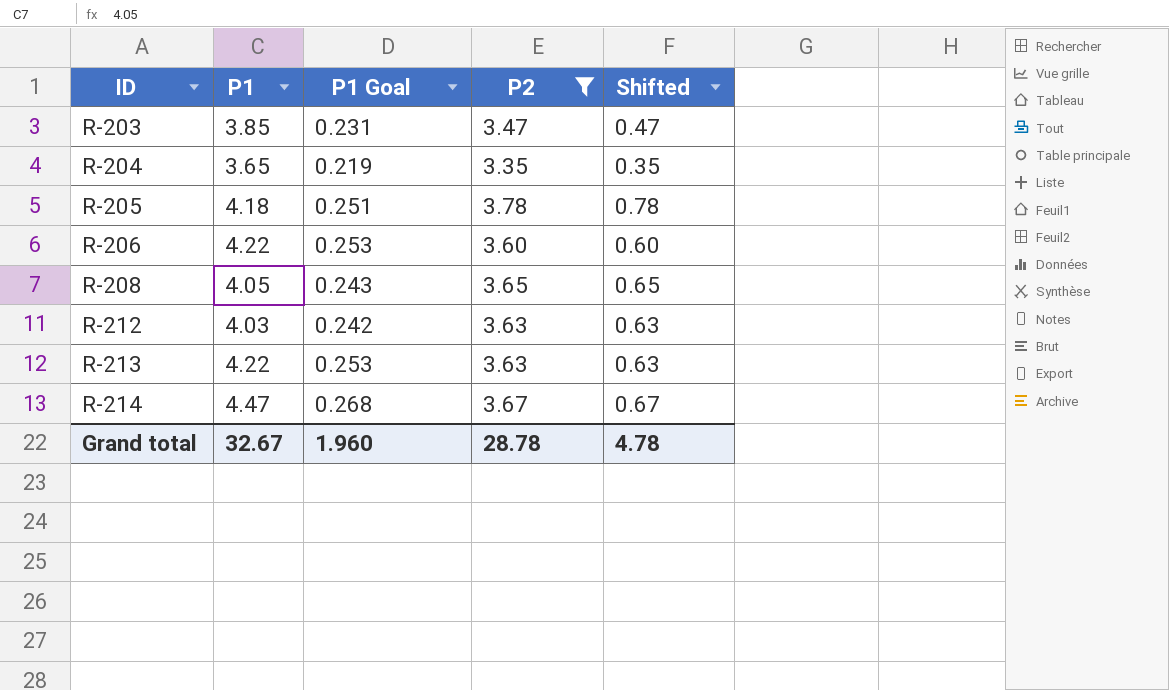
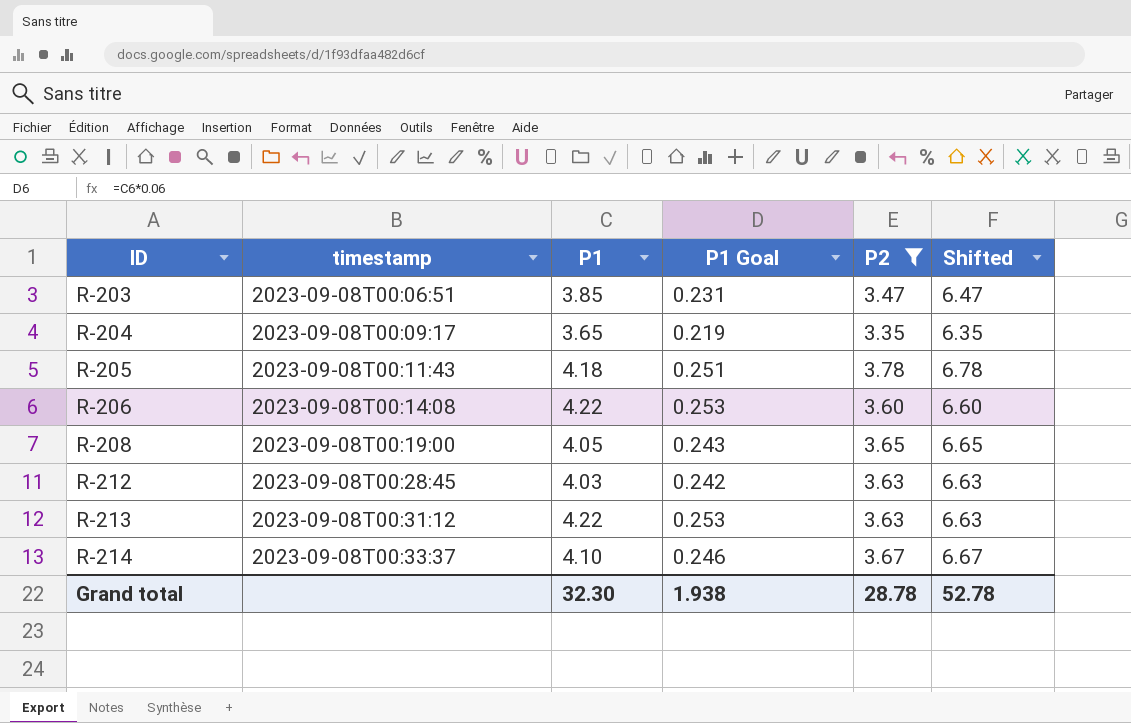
column timestamp | position: none -> 2
column Shifted | formula: [P2] - 3 -> [P2] + 3
R-214 | P1: 4.47 -> 4.10
R-214 | P1 Goal: 0.268 -> 0.246
Grand total | P1: 32.67 -> 32.30
Grand total | P1 Goal: 1.960 -> 1.938
Grand total | Shifted: 4.78 -> 52.78

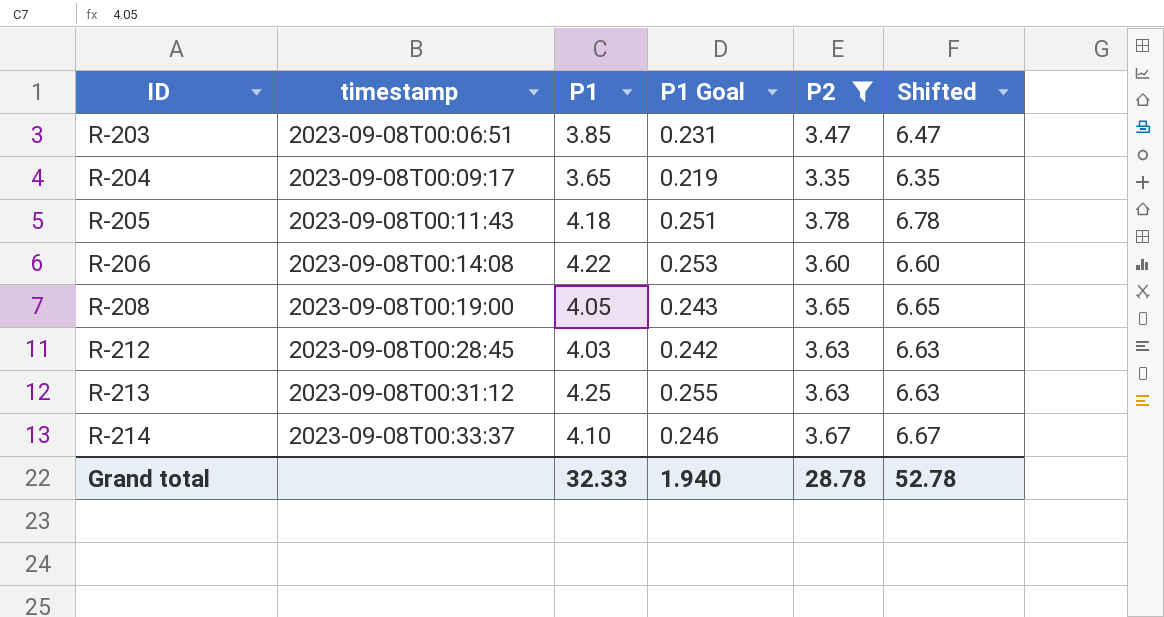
R-213 | P1: 4.22 -> 4.25
R-213 | P1 Goal: 0.253 -> 0.255
Grand total | P1: 32.30 -> 32.33
Grand total | P1 Goal: 1.938 -> 1.940

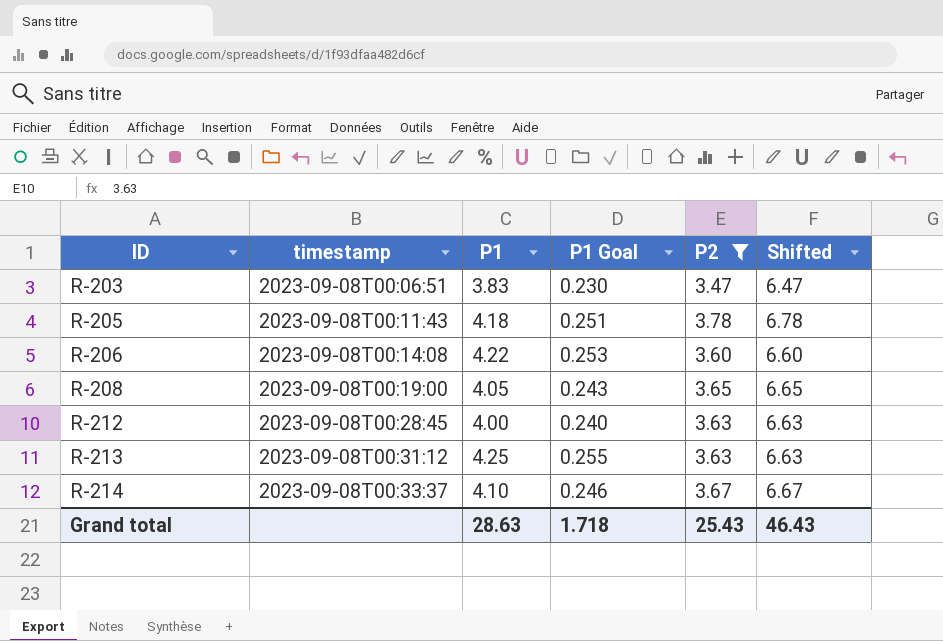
row R-204: 2023-09-08T00:09:17 | 3.65 | 0.219 | 3.35 | 6.35 -> none
R-203 | P1: 3.85 -> 3.83
R-203 | P1 Goal: 0.231 -> 0.230
R-212 | P1: 4.03 -> 4.00
R-212 | P1 Goal: 0.242 -> 0.240
Grand total | P1: 32.33 -> 28.63
Grand total | P1 Goal: 1.940 -> 1.718
Grand total | P2: 28.78 -> 25.43
Grand total | Shifted: 52.78 -> 46.43

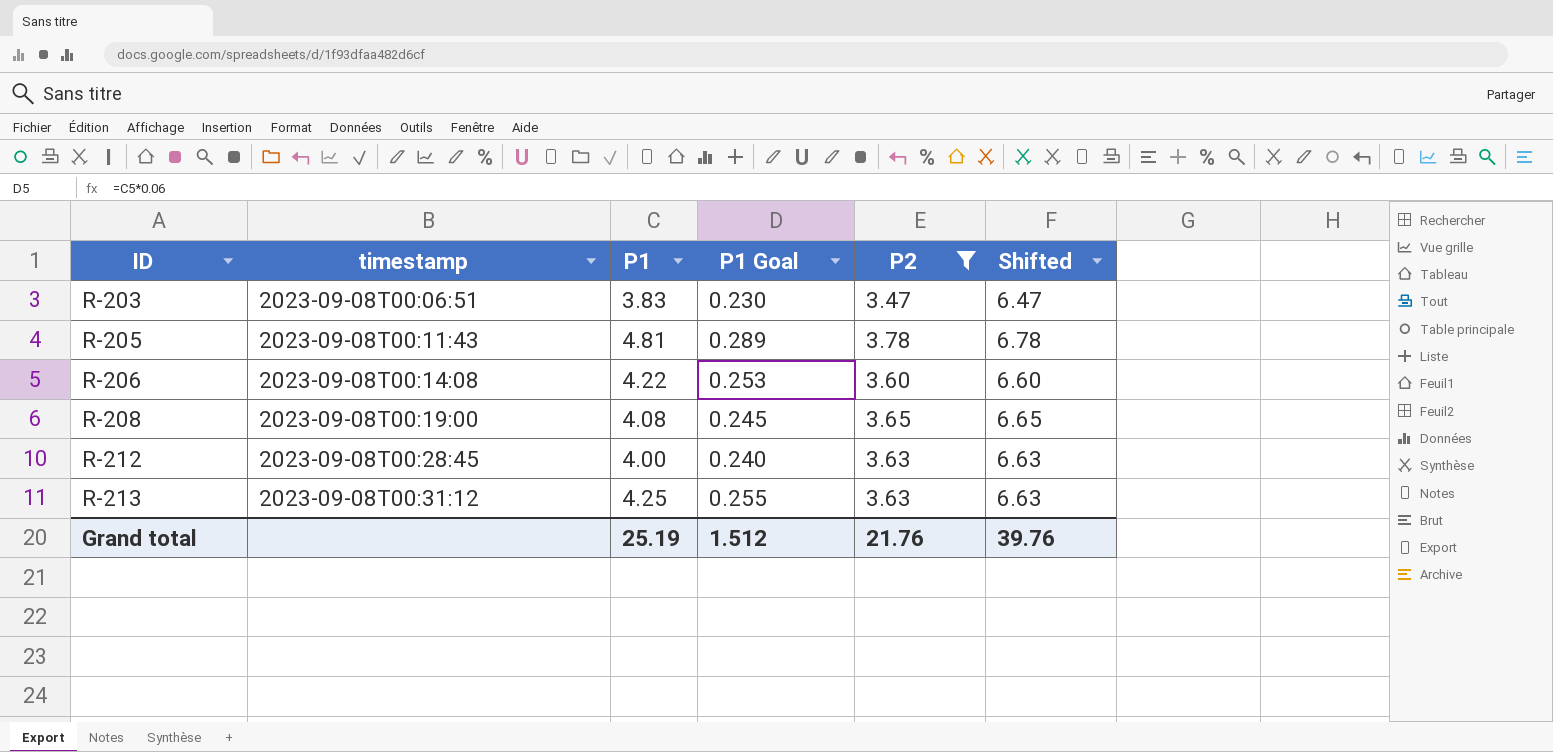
row R-214: 2023-09-08T00:33:37 | 4.10 | 0.246 | 3.67 | 6.67 -> none
R-205 | P1: 4.18 -> 4.81
R-205 | P1 Goal: 0.251 -> 0.289
R-208 | P1: 4.05 -> 4.08
R-208 | P1 Goal: 0.243 -> 0.245
Grand total | P1: 28.63 -> 25.19
Grand total | P1 Goal: 1.718 -> 1.512
Grand total | P2: 25.43 -> 21.76
Grand total | Shifted: 46.43 -> 39.76

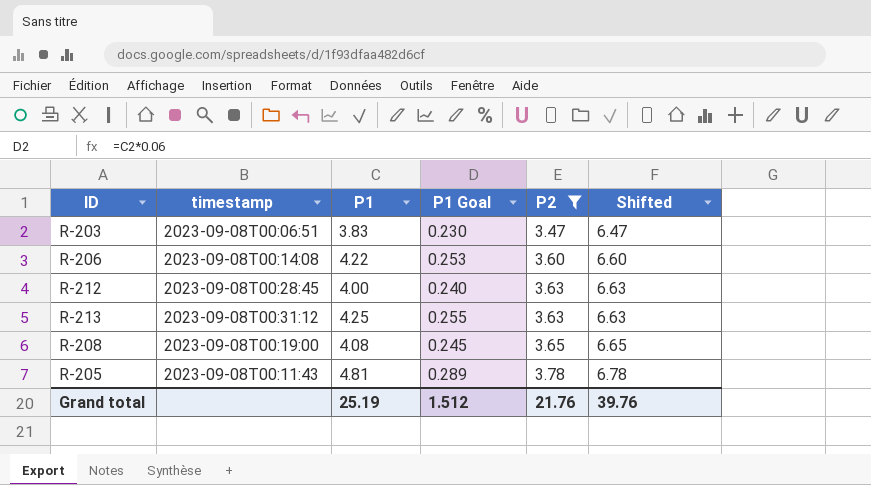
row order: ID ascending -> P2 ascending

